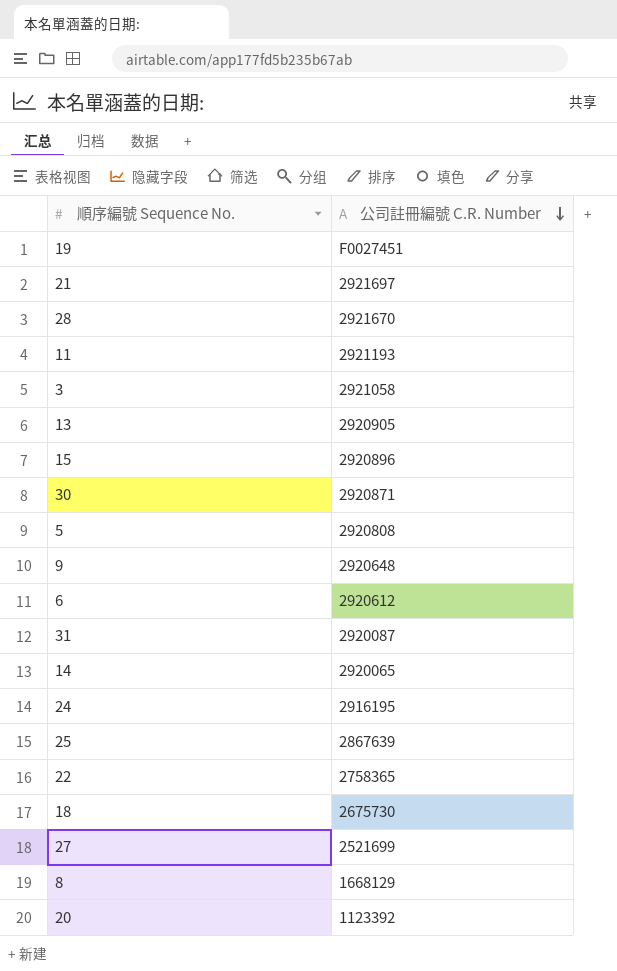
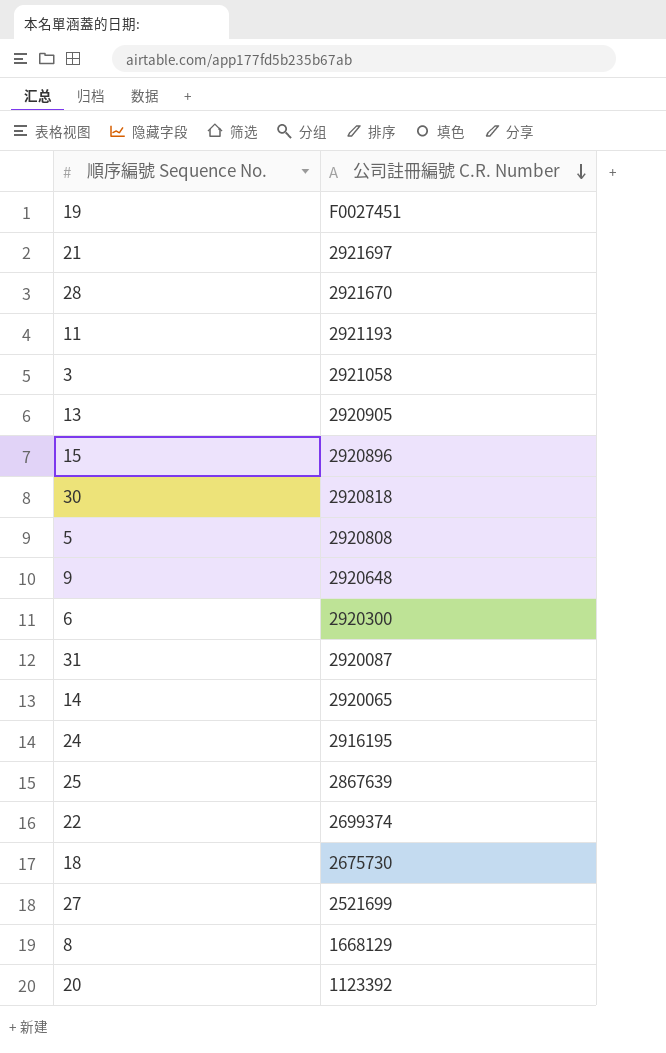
30 | 公司註冊編號 C.R. Number: 2920871 -> 2920818
6 | 公司註冊編號 C.R. Number: 2920612 -> 2920300
22 | 公司註冊編號 C.R. Number: 2758365 -> 2699374

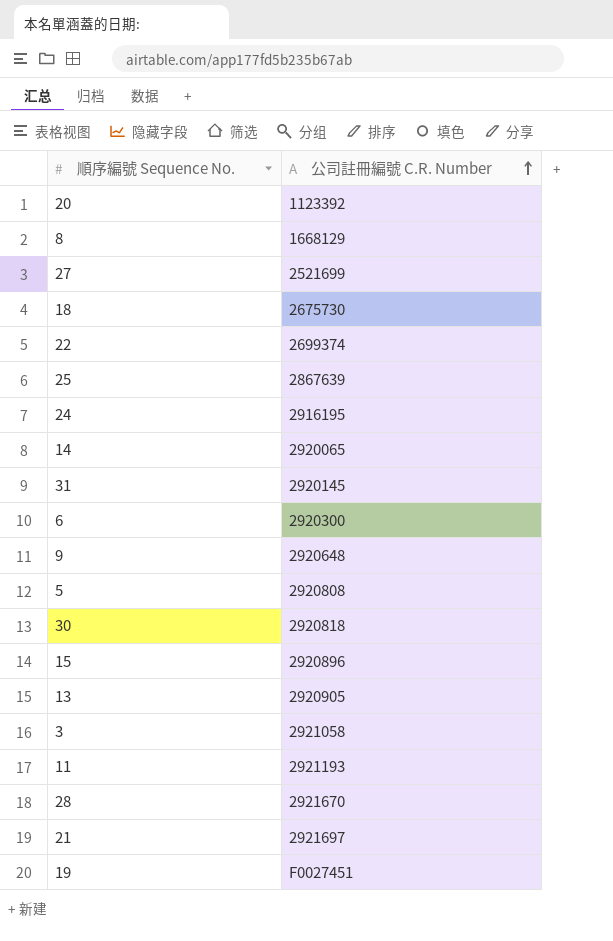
row order: 公司註冊編號 C.R. Number descending -> 公司註冊編號 C.R. Number ascending
31 | 公司註冊編號 C.R. Number: 2920087 -> 2920145

